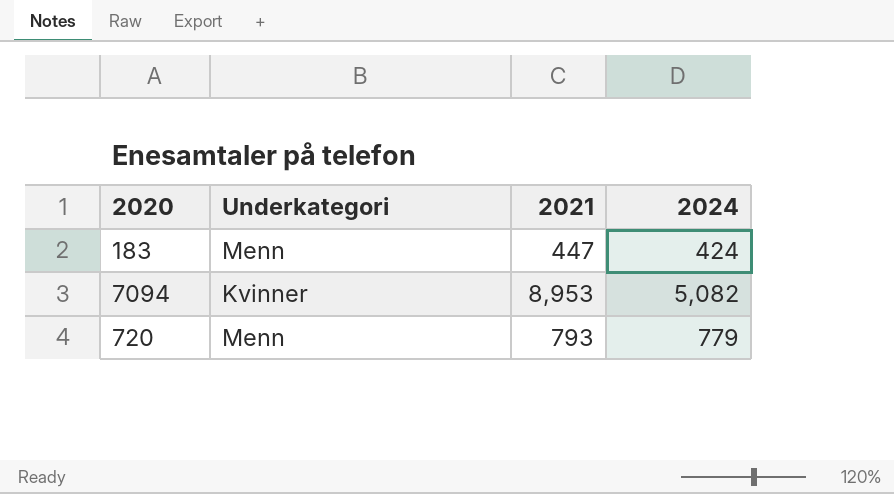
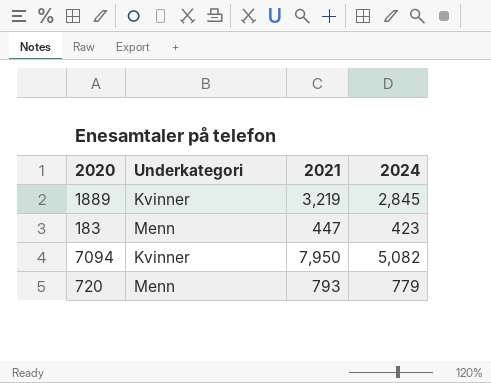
row 1889: none -> Kvinner | 3,219 | 2,845
183 | 2024: 424 -> 423
7094 | 2021: 8,953 -> 7,950

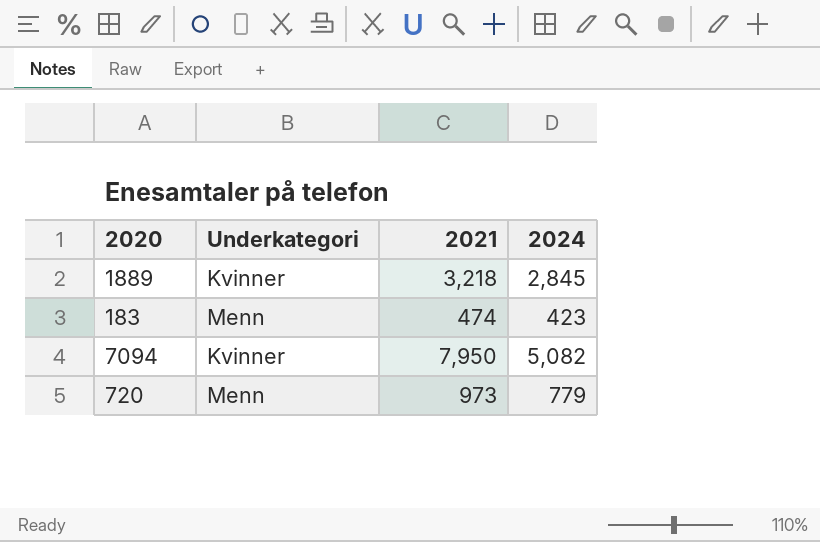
1889 | 2021: 3,219 -> 3,218
183 | 2021: 447 -> 474
720 | 2021: 793 -> 973

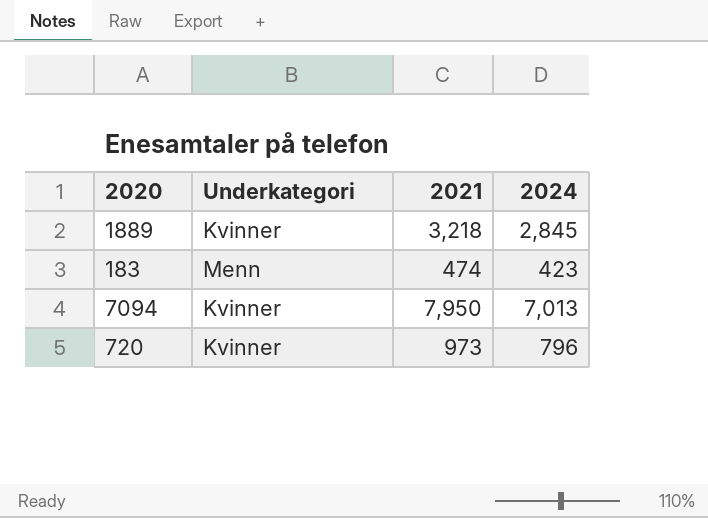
7094 | 2024: 5,082 -> 7,013
720 | Underkategori: Menn -> Kvinner
720 | 2024: 779 -> 796

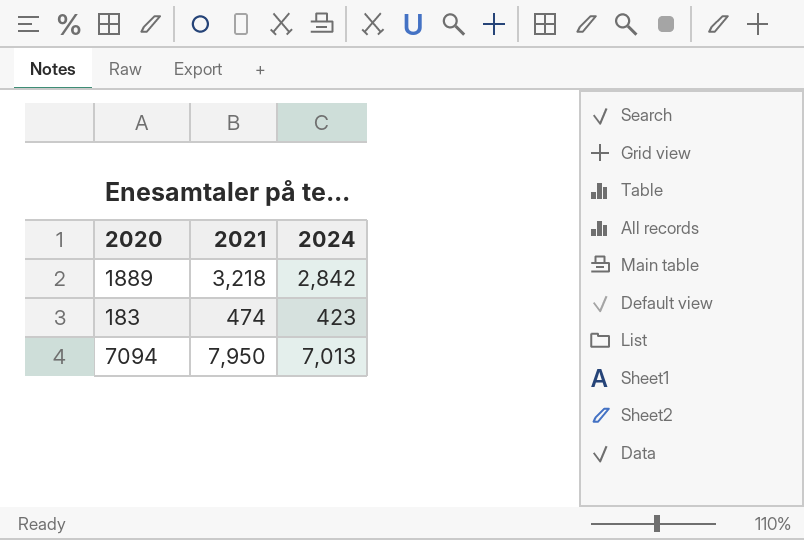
column Underkategori | position: 2 -> none
row 720: Kvinner | 973 | 796 -> none
1889 | 2024: 2,845 -> 2,842

